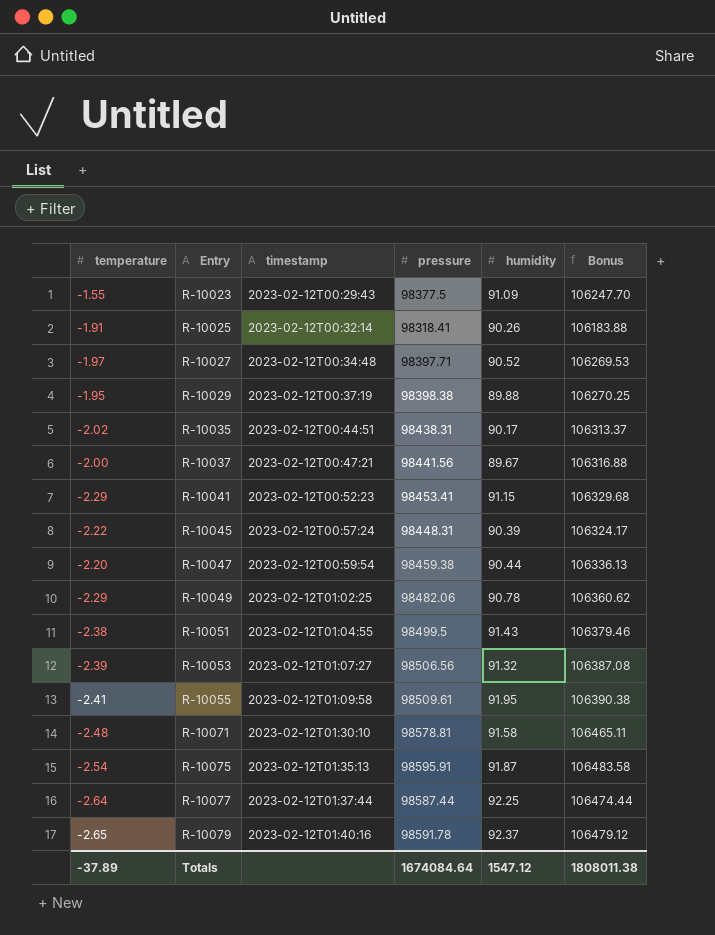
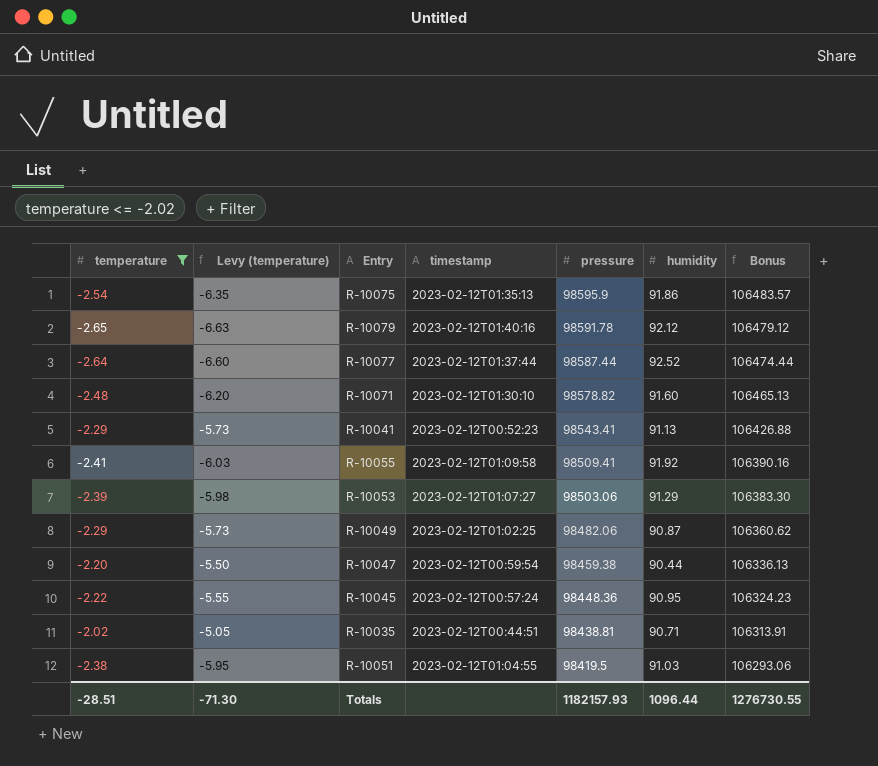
filter: none -> temperature <= -2.02
row order: Entry ascending -> pressure descending
column Levy (temperature) | formula: none -> [temperature] * 2.5
R-10075 | pressure: 98595.91 -> 98595.9
R-10075 | humidity: 91.87 -> 91.86
R-10075 | Bonus: 106483.58 -> 106483.57
R-10079 | humidity: 92.37 -> 92.12
R-10077 | humidity: 92.25 -> 92.52
R-10071 | pressure: 98578.81 -> 98578.82
R-10071 | humidity: 91.58 -> 91.60
R-10071 | Bonus: 106465.11 -> 106465.13
R-10041 | pressure: 98453.41 -> 98543.41
R-10041 | humidity: 91.15 -> 91.13
R-10041 | Bonus: 106329.68 -> 106426.88
R-10055 | pressure: 98509.61 -> 98509.41
R-10055 | humidity: 91.95 -> 91.92
R-10055 | Bonus: 106390.38 -> 106390.16
R-10053 | pressure: 98506.56 -> 98503.06
R-10053 | humidity: 91.32 -> 91.29
R-10053 | Bonus: 106387.08 -> 106383.30
R-10049 | humidity: 90.78 -> 90.87
R-10045 | pressure: 98448.31 -> 98448.36
R-10045 | humidity: 90.39 -> 90.95
R-10045 | Bonus: 106324.17 -> 106324.23
R-10035 | pressure: 98438.31 -> 98438.81
R-10035 | humidity: 90.17 -> 90.71
R-10035 | Bonus: 106313.37 -> 106313.91
R-10051 | pressure: 98499.5 -> 98419.5
R-10051 | humidity: 91.43 -> 91.03
R-10051 | Bonus: 106379.46 -> 106293.06
Totals | temperature: -37.89 -> -28.51
Totals | pressure: 1674084.64 -> 1182157.93
Totals | humidity: 1547.12 -> 1096.44
Totals | Bonus: 1808011.38 -> 1276730.55

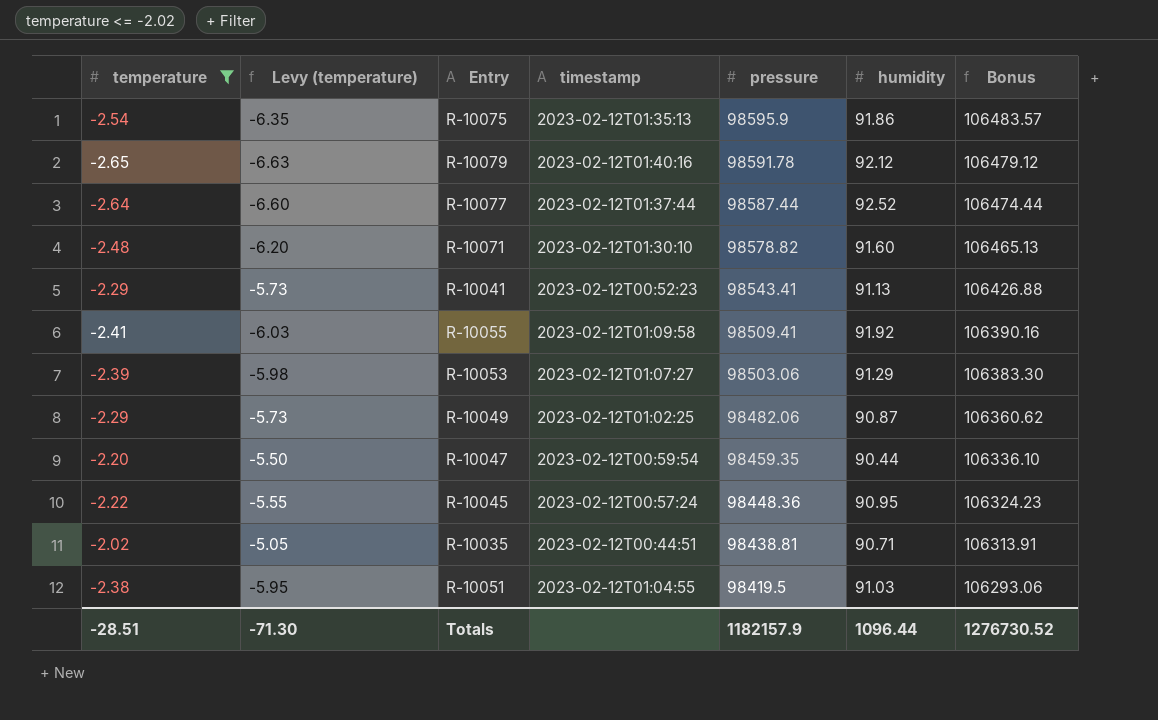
R-10047 | pressure: 98459.38 -> 98459.35
R-10047 | Bonus: 106336.13 -> 106336.10
Totals | pressure: 1182157.93 -> 1182157.9
Totals | Bonus: 1276730.55 -> 1276730.52

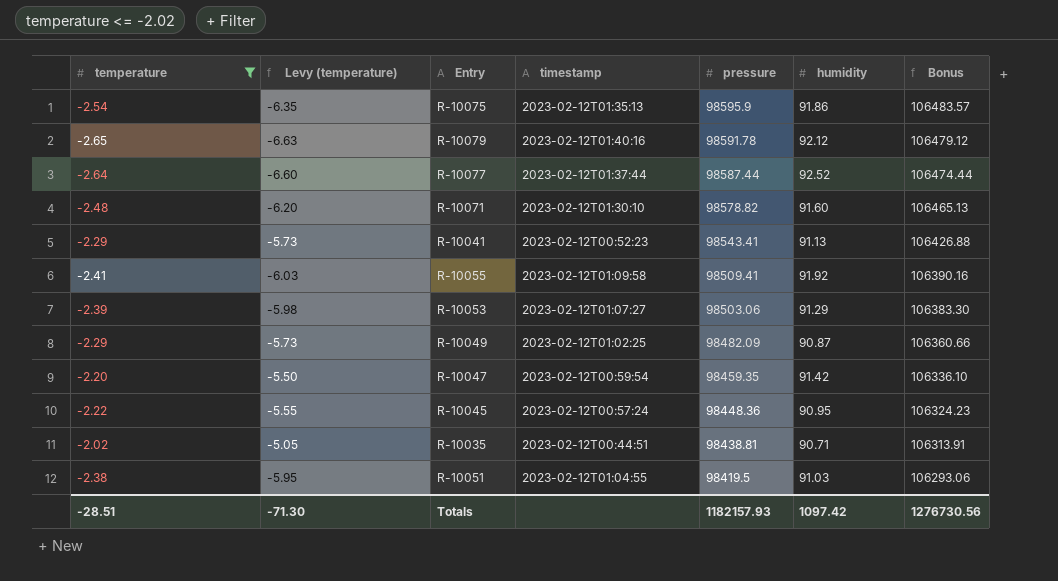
R-10049 | pressure: 98482.06 -> 98482.09
R-10049 | Bonus: 106360.62 -> 106360.66
R-10047 | humidity: 90.44 -> 91.42
Totals | pressure: 1182157.9 -> 1182157.93
Totals | humidity: 1096.44 -> 1097.42
Totals | Bonus: 1276730.52 -> 1276730.56

